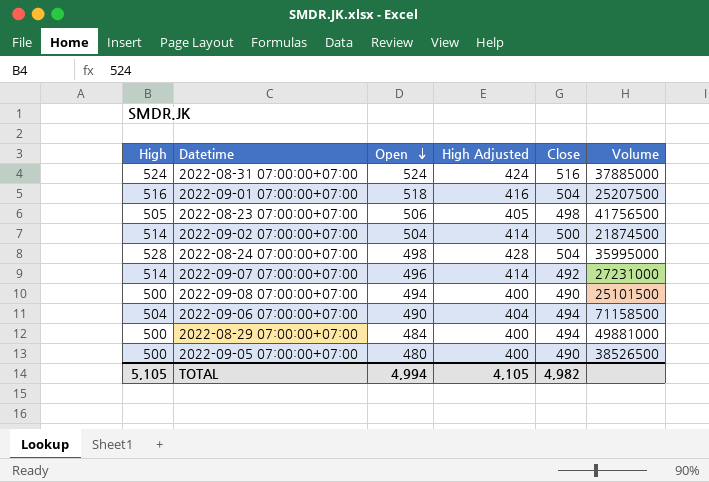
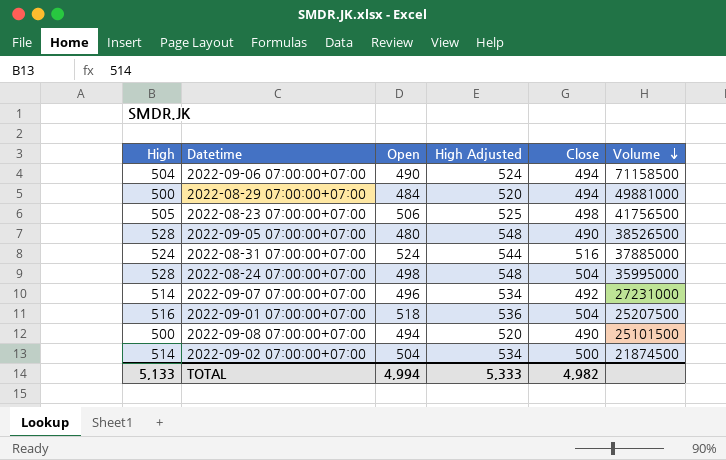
row order: Open descending -> Volume descending
column High Adjusted | formula: [High] - 100 -> [High] + 20
2022-09-05 07:00:00+07:00 | High: 500 -> 528
TOTAL | High: 5,105 -> 5,133
TOTAL | High Adjusted: 4,105 -> 5,333

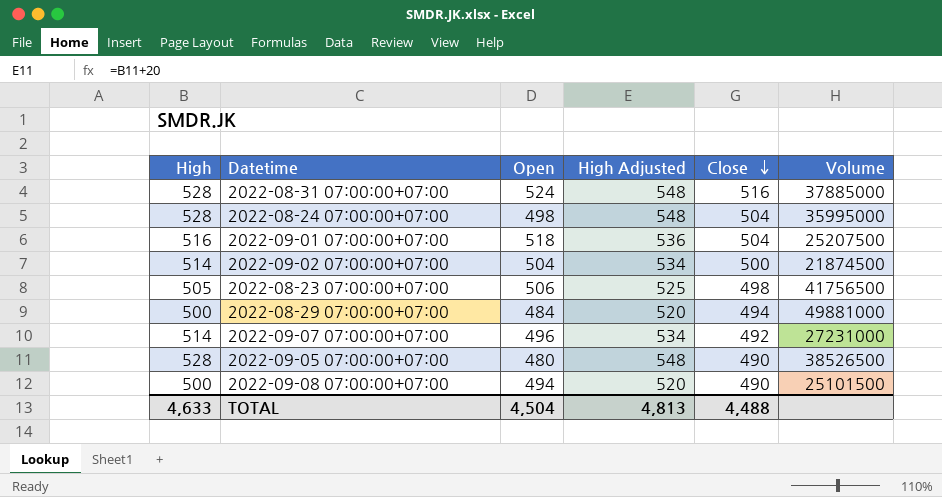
row order: Volume descending -> Close descending
row 2022-09-06 07:00:00+07:00: 504 | 490 | 524 | 494 | 71158500 -> none
2022-08-31 07:00:00+07:00 | High: 524 -> 528
2022-08-31 07:00:00+07:00 | High Adjusted: 544 -> 548
TOTAL | High: 5,133 -> 4,633
TOTAL | Open: 4,994 -> 4,504
TOTAL | High Adjusted: 5,333 -> 4,813
TOTAL | Close: 4,982 -> 4,488

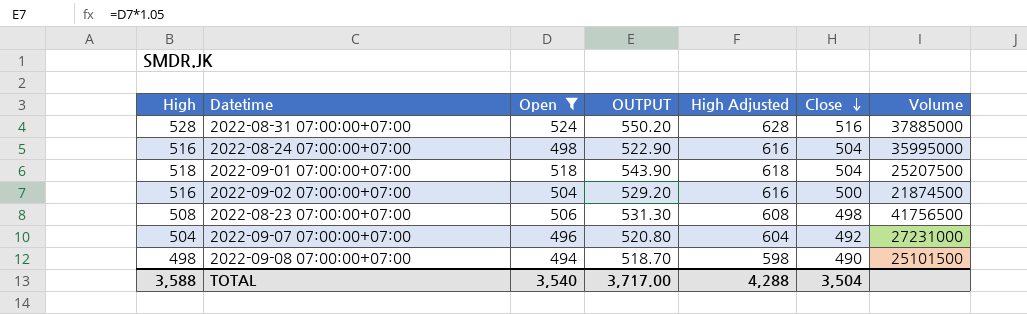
filter: none -> Open >= 494
column OUTPUT | formula: none -> [Open] * 1.05
column High Adjusted | formula: [High] + 20 -> [High] + 100
2022-08-24 07:00:00+07:00 | High: 528 -> 516
2022-09-01 07:00:00+07:00 | High: 516 -> 518
2022-09-02 07:00:00+07:00 | High: 514 -> 516
2022-08-23 07:00:00+07:00 | High: 505 -> 508
2022-09-07 07:00:00+07:00 | High: 514 -> 504
2022-09-08 07:00:00+07:00 | High: 500 -> 498
TOTAL | High: 4,633 -> 3,588
TOTAL | Open: 4,504 -> 3,540
TOTAL | High Adjusted: 4,813 -> 4,288
TOTAL | Close: 4,488 -> 3,504

